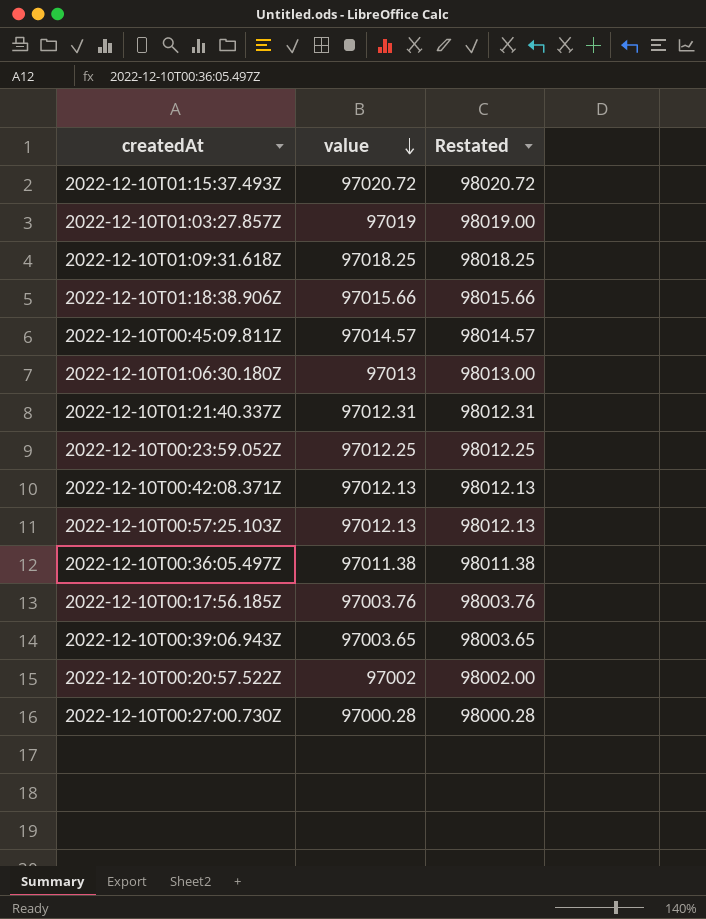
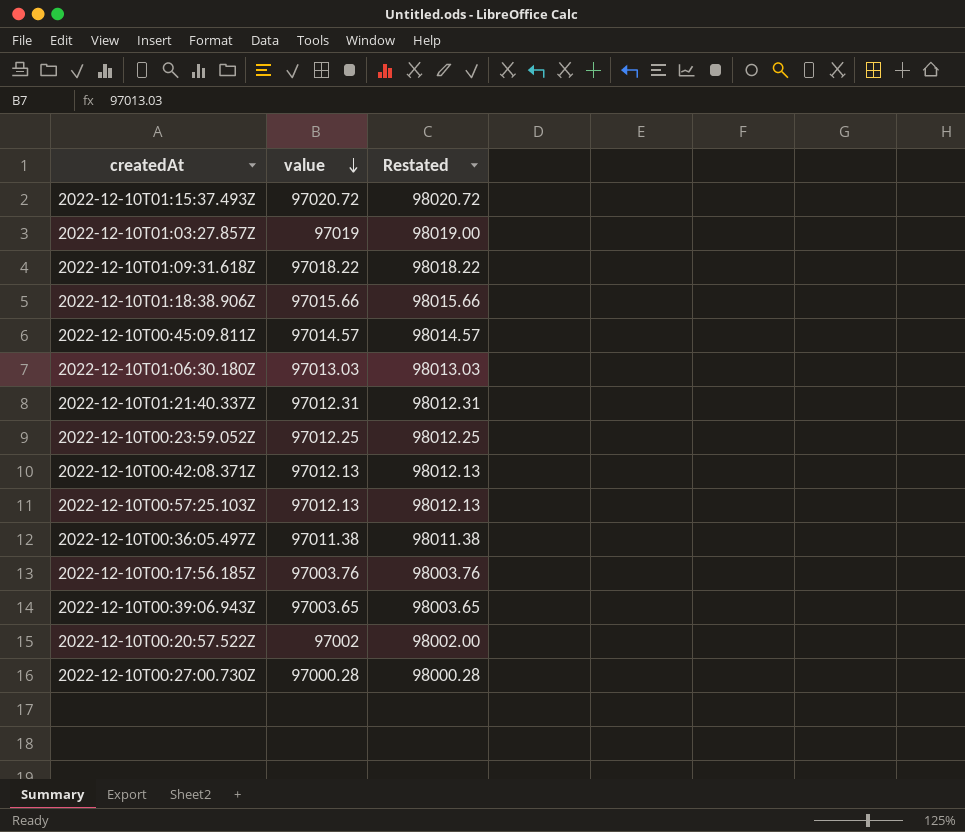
2022-12-10T01:09:31.618Z | value: 97018.25 -> 97018.22
2022-12-10T01:09:31.618Z | Restated: 98018.25 -> 98018.22
2022-12-10T01:06:30.180Z | value: 97013 -> 97013.03
2022-12-10T01:06:30.180Z | Restated: 98013.00 -> 98013.03

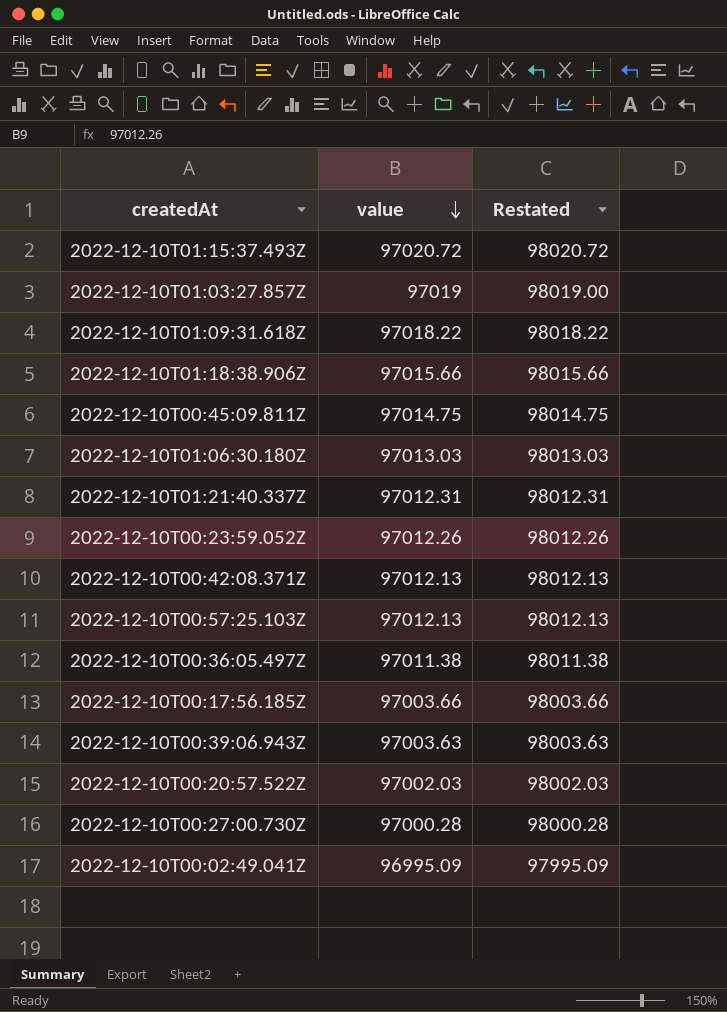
2022-12-10T00:45:09.811Z | value: 97014.57 -> 97014.75
2022-12-10T00:45:09.811Z | Restated: 98014.57 -> 98014.75
2022-12-10T00:23:59.052Z | value: 97012.25 -> 97012.26
2022-12-10T00:23:59.052Z | Restated: 98012.25 -> 98012.26
2022-12-10T00:17:56.185Z | value: 97003.76 -> 97003.66
2022-12-10T00:17:56.185Z | Restated: 98003.76 -> 98003.66
2022-12-10T00:39:06.943Z | value: 97003.65 -> 97003.63
2022-12-10T00:39:06.943Z | Restated: 98003.65 -> 98003.63
2022-12-10T00:20:57.522Z | value: 97002 -> 97002.03
2022-12-10T00:20:57.522Z | Restated: 98002.00 -> 98002.03
row 2022-12-10T00:02:49.041Z: none -> 96995.09 | 97995.09

